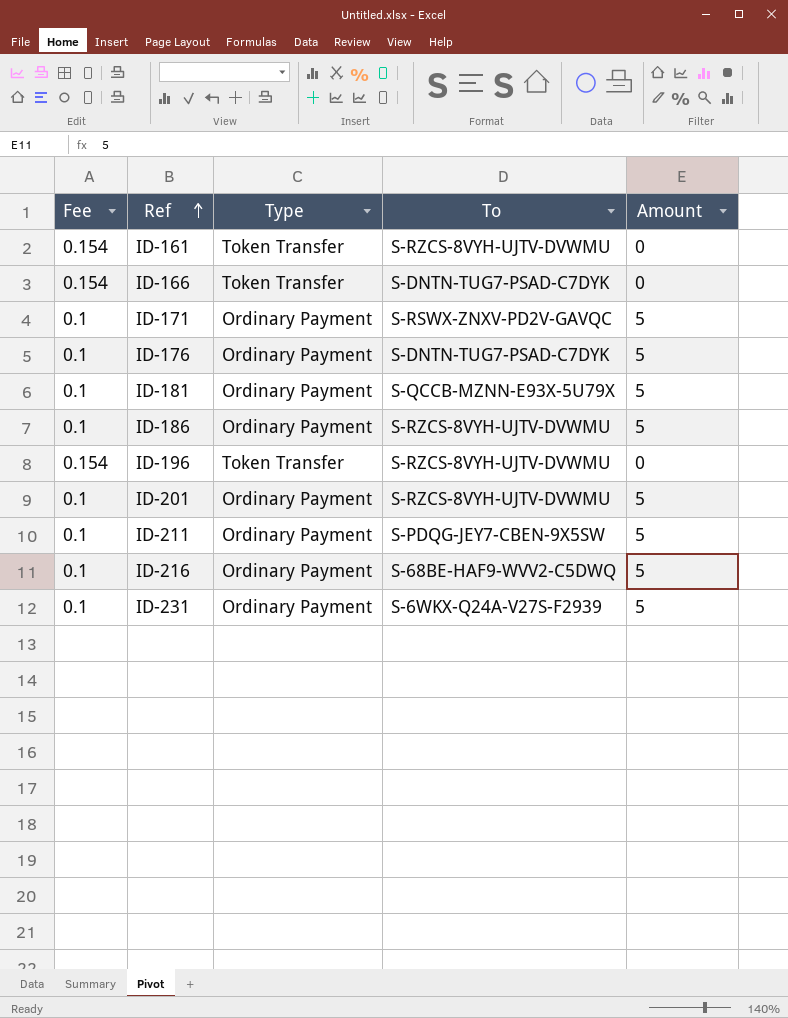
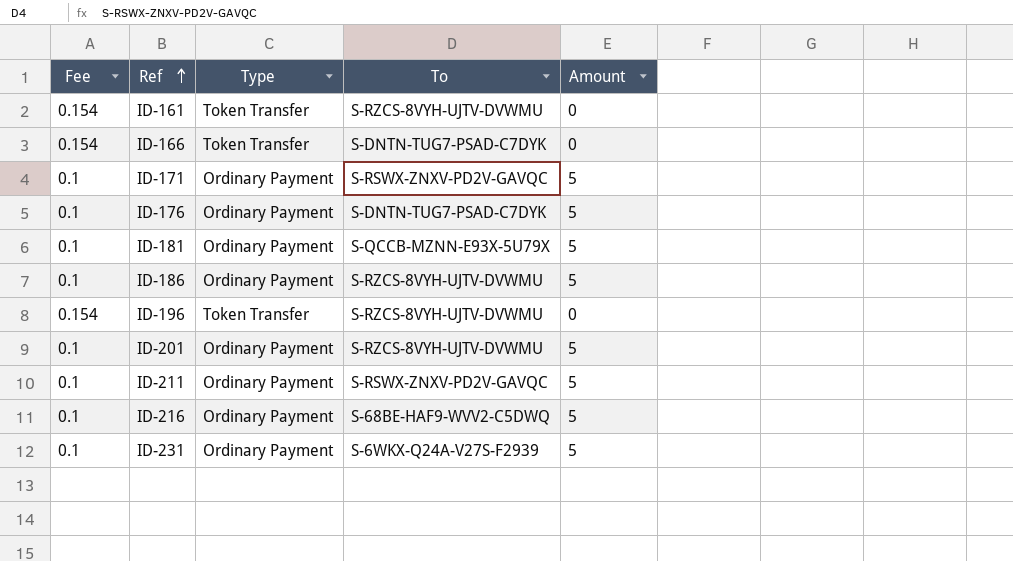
ID-211 | To: S-PDQG-JEY7-CBEN-9X5SW -> S-RSWX-ZNXV-PD2V-GAVQC

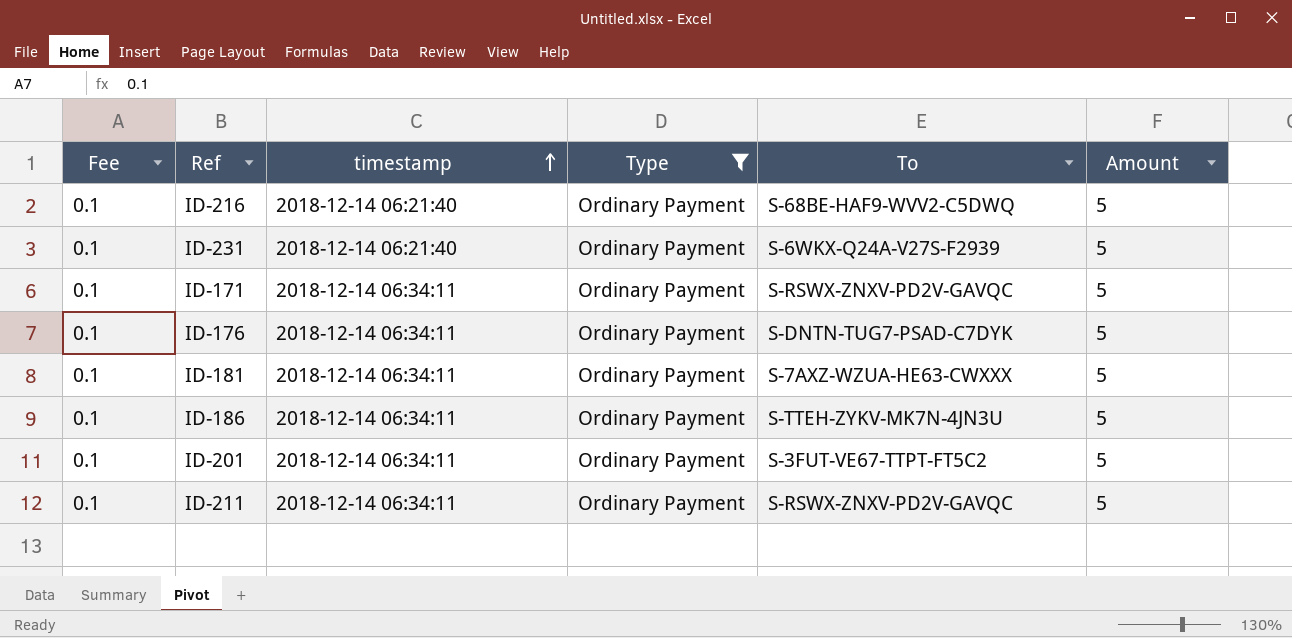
filter: none -> Type = Ordinary Payment
row order: Ref ascending -> timestamp ascending
column timestamp | position: none -> 3
ID-181 | To: S-QCCB-MZNN-E93X-5U79X -> S-7AXZ-WZUA-HE63-CWXXX
ID-186 | To: S-RZCS-8VYH-UJTV-DVWMU -> S-TTEH-ZYKV-MK7N-4JN3U
ID-201 | To: S-RZCS-8VYH-UJTV-DVWMU -> S-3FUT-VE67-TTPT-FT5C2

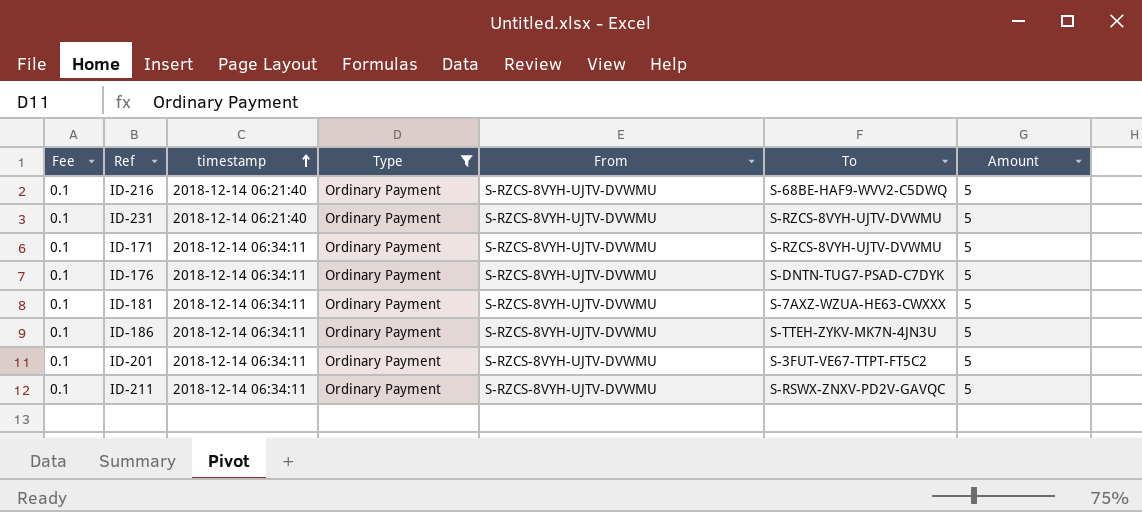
column From | position: none -> 5
ID-231 | To: S-6WKX-Q24A-V27S-F2939 -> S-RZCS-8VYH-UJTV-DVWMU
ID-171 | To: S-RSWX-ZNXV-PD2V-GAVQC -> S-RZCS-8VYH-UJTV-DVWMU

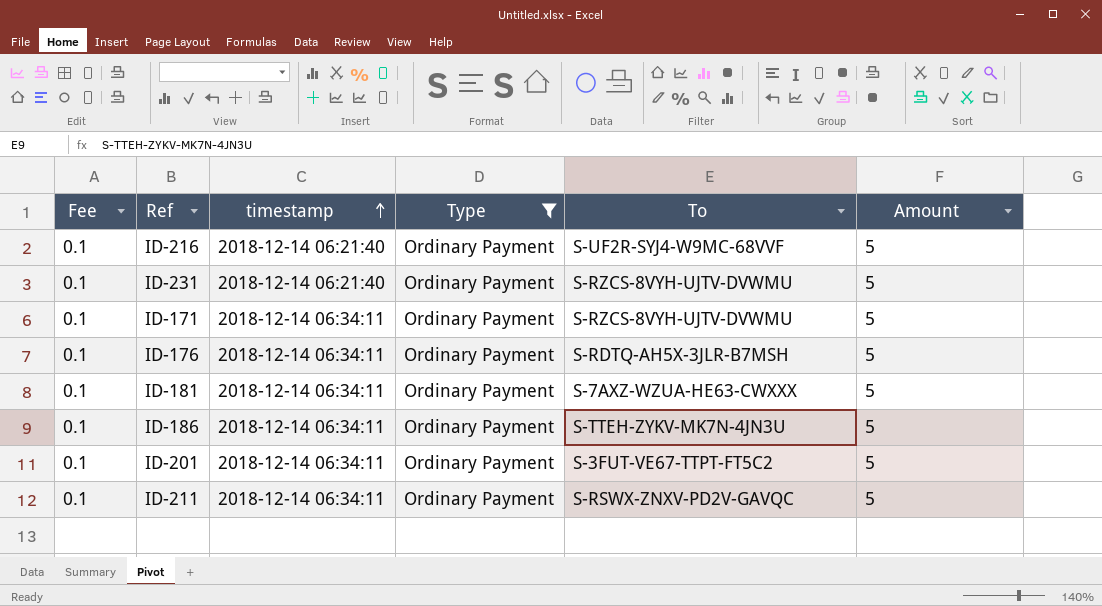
column From | position: 5 -> none
ID-216 | To: S-68BE-HAF9-WVV2-C5DWQ -> S-UF2R-SYJ4-W9MC-68VVF
ID-176 | To: S-DNTN-TUG7-PSAD-C7DYK -> S-RDTQ-AH5X-3JLR-B7MSH

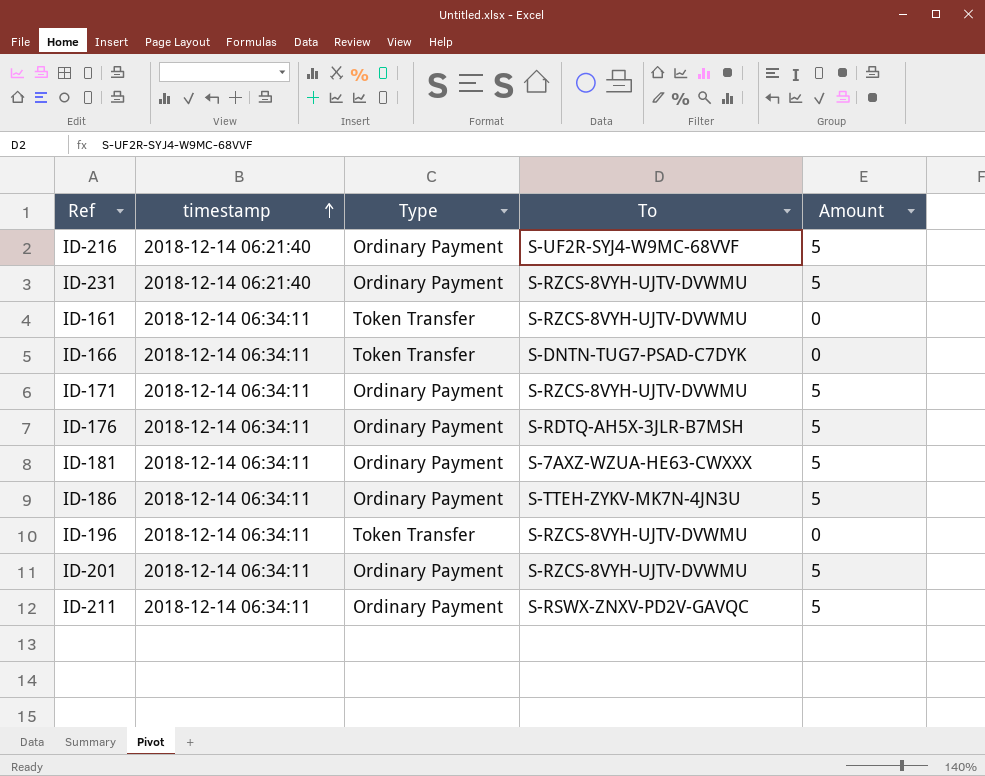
filter: Type = Ordinary Payment -> none
column Fee | position: 1 -> none
ID-201 | To: S-3FUT-VE67-TTPT-FT5C2 -> S-RZCS-8VYH-UJTV-DVWMU

